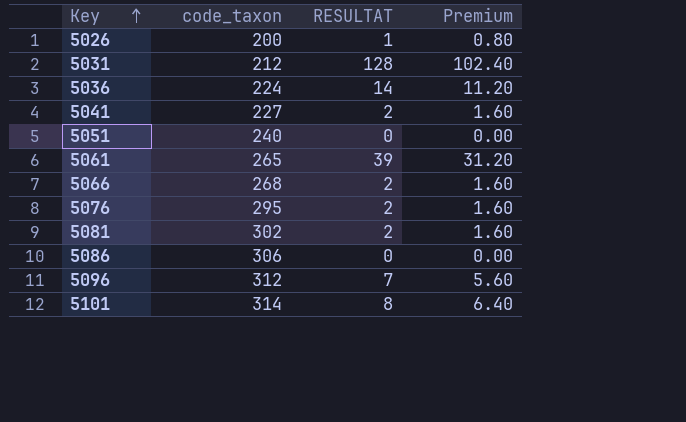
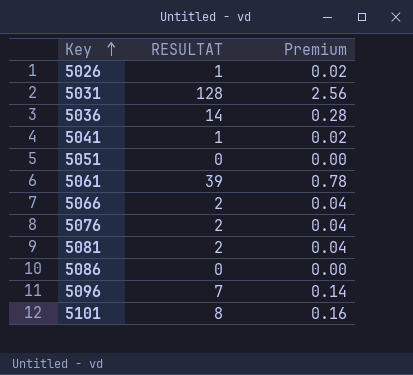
column code_taxon | position: 2 -> none
column Premium | formula: [RESULTAT] * 0.8 -> [RESULTAT] * 0.02
5041 | RESULTAT: 2 -> 1

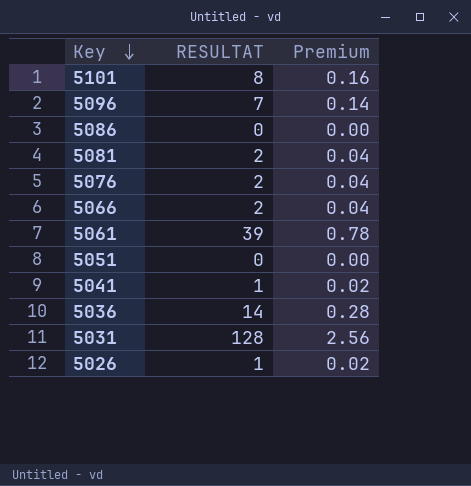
row order: Key ascending -> Key descending

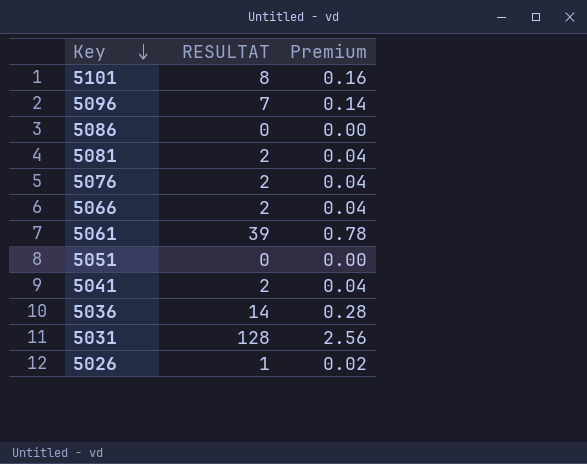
5041 | RESULTAT: 1 -> 2
5041 | Premium: 0.02 -> 0.04

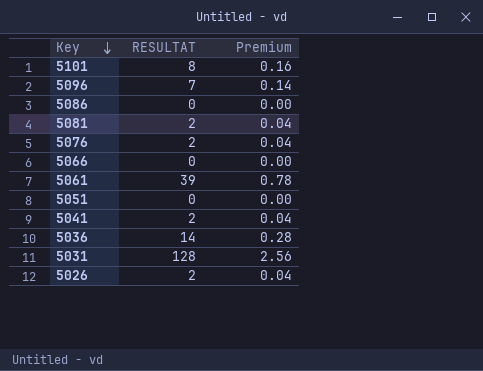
5066 | RESULTAT: 2 -> 0
5066 | Premium: 0.04 -> 0.00
5026 | RESULTAT: 1 -> 2
5026 | Premium: 0.02 -> 0.04

